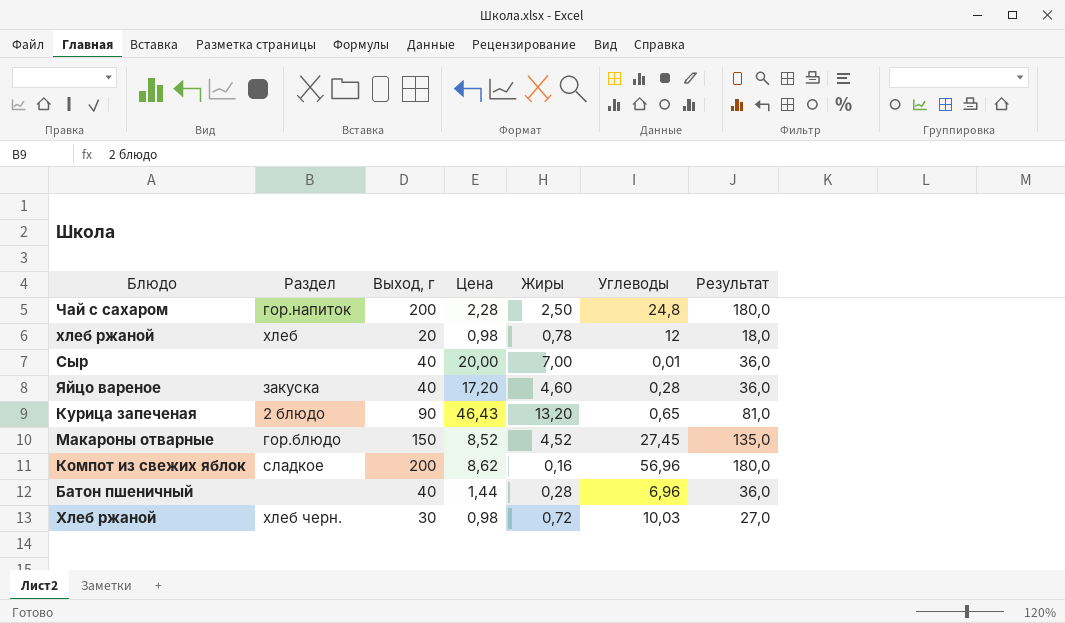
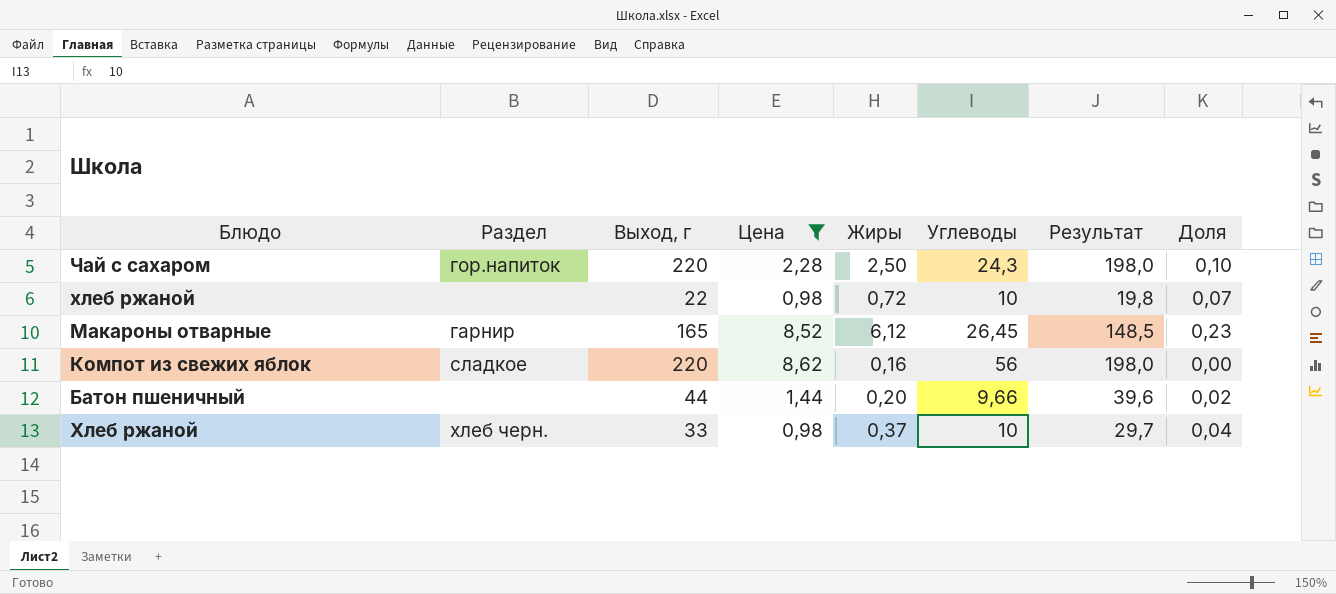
filter: none -> Цена <= 8,62
column Доля | formula: none -> [Жиры] / [Углеводы]
Чай с сахаром | Выход, г: 200 -> 220
Чай с сахаром | Углеводы: 24,8 -> 24,3
Чай с сахаром | Результат: 180,0 -> 198,0
хлеб ржаной | Раздел: хлеб -> none
хлеб ржаной | Выход, г: 20 -> 22
хлеб ржаной | Жиры: 0,78 -> 0,72
хлеб ржаной | Углеводы: 12 -> 10
хлеб ржаной | Результат: 18,0 -> 19,8
Макароны отварные | Раздел: гор.блюдо -> гарнир
Макароны отварные | Выход, г: 150 -> 165
Макароны отварные | Жиры: 4,52 -> 6,12
Макароны отварные | Углеводы: 27,45 -> 26,45
Макароны отварные | Результат: 135,0 -> 148,5
Компот из свежих яблок | Выход, г: 200 -> 220
Компот из свежих яблок | Углеводы: 56,96 -> 56
Компот из свежих яблок | Результат: 180,0 -> 198,0
Батон пшеничный | Выход, г: 40 -> 44
Батон пшеничный | Жиры: 0,28 -> 0,20
Батон пшеничный | Углеводы: 6,96 -> 9,66
Батон пшеничный | Результат: 36,0 -> 39,6
Хлеб ржаной | Выход, г: 30 -> 33
Хлеб ржаной | Жиры: 0,72 -> 0,37
Хлеб ржаной | Углеводы: 10,03 -> 10
Хлеб ржаной | Результат: 27,0 -> 29,7

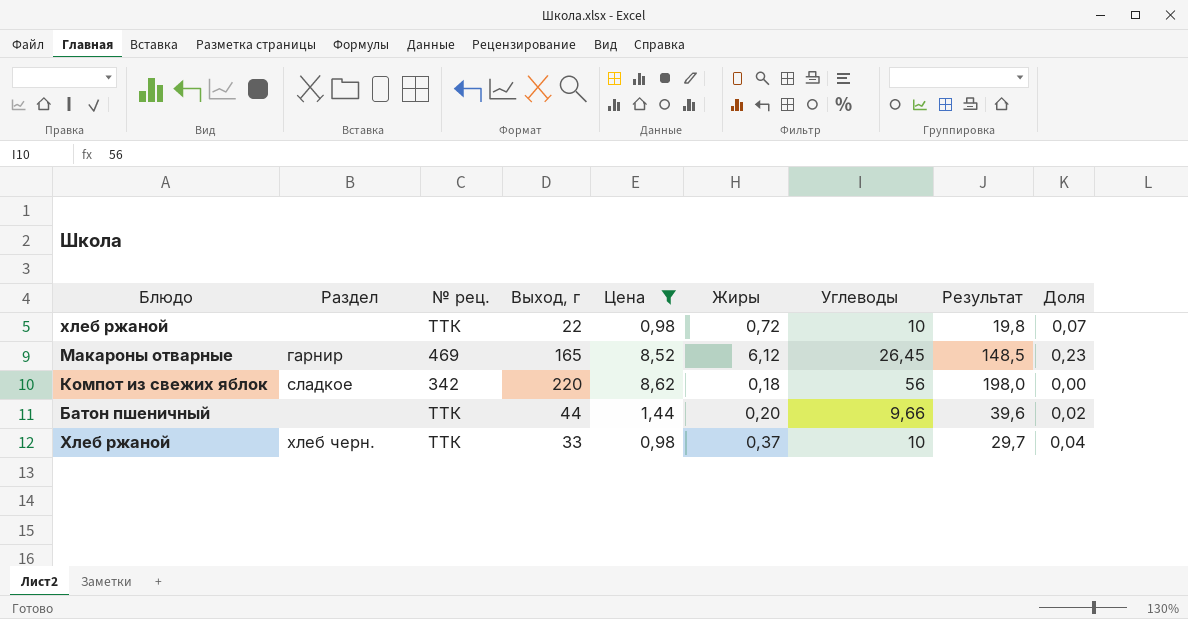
column № рец. | position: none -> 3
row Чай с сахаром: гор.напиток | 220 | 2,28 | 2,50 | 24,3 | 198,0 | 0,10 -> none
Компот из свежих яблок | Жиры: 0,16 -> 0,18

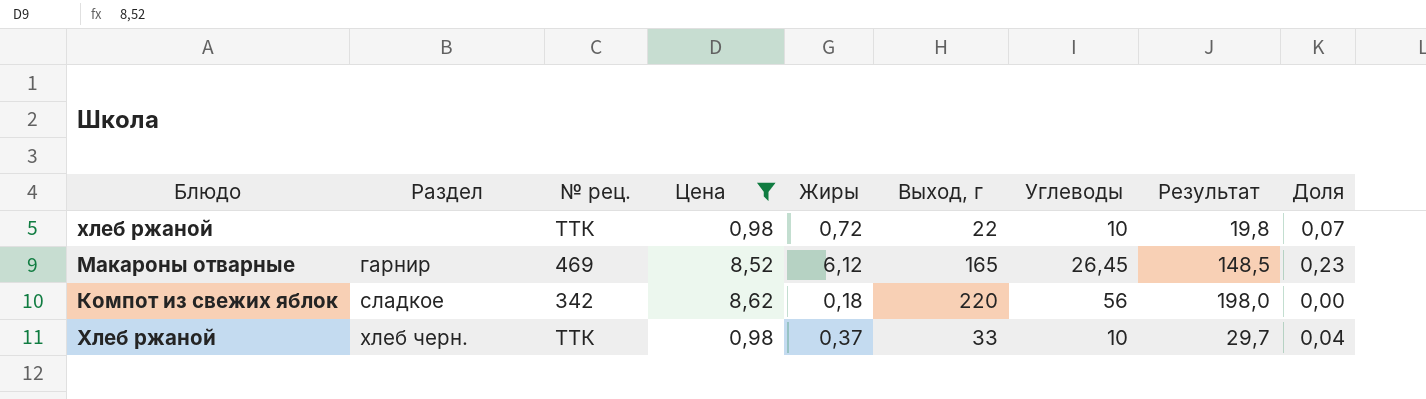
column Выход, г | position: 4 -> 6
row Батон пшеничный: none | ТТК | 44 | 1,44 | 0,20 | 9,66 | 39,6 | 0,02 -> none

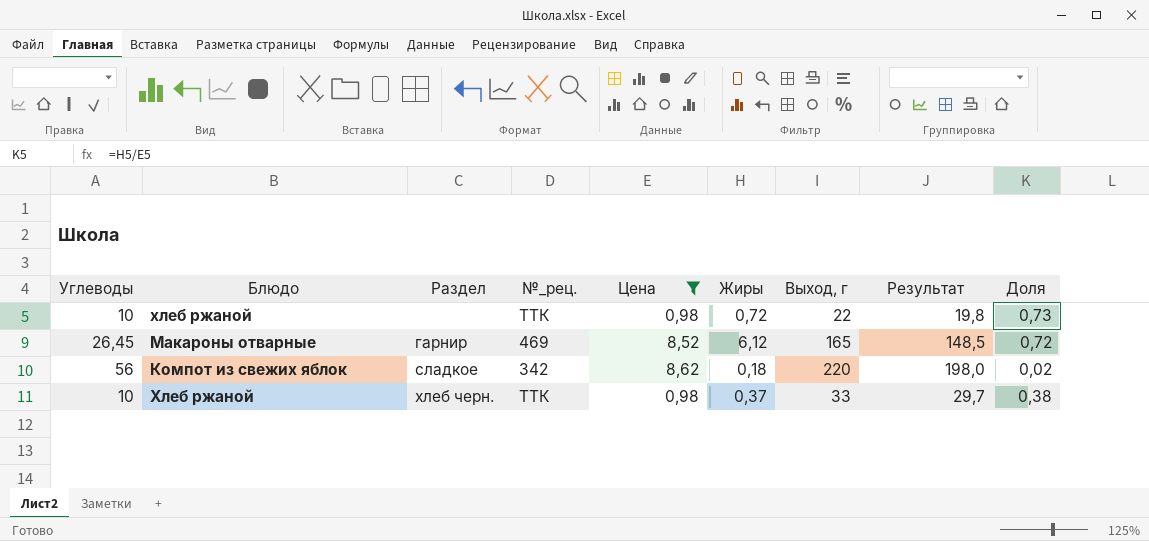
column Углеводы | position: 7 -> 1
column name: № рец. -> №_рец.
column Доля | formula: [Жиры] / [Углеводы] -> [Жиры] / [Цена]

